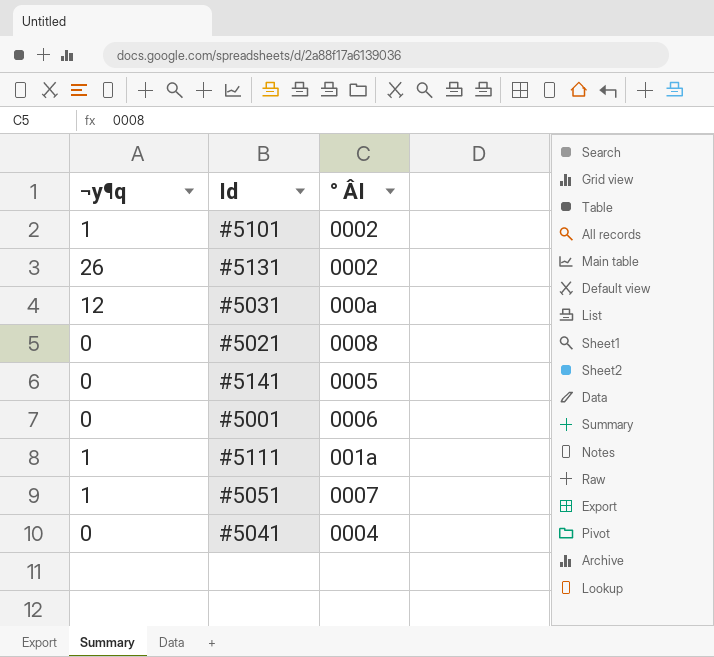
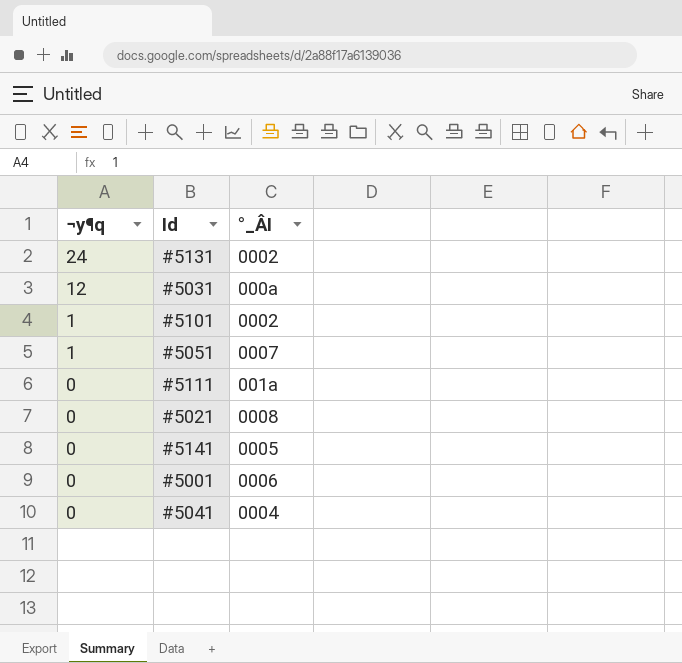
row order: none -> ¬y¶q descending
column name: ° ÂI -> °_ÂI
#5131 | ¬y¶q: 26 -> 24
#5111 | ¬y¶q: 1 -> 0

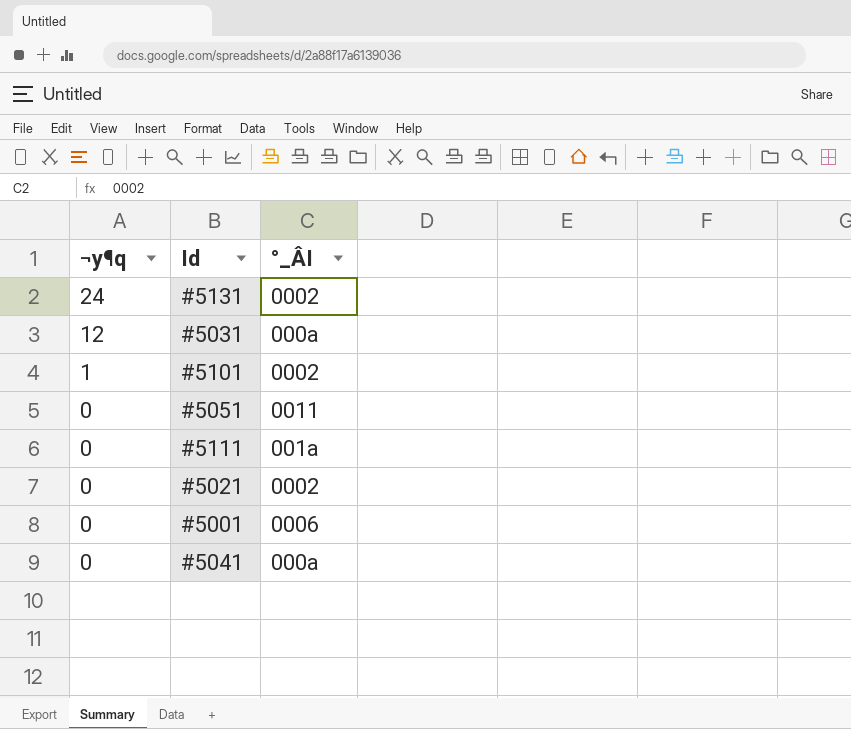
row #5141: 0 | 0005 -> none
#5051 | ¬y¶q: 1 -> 0
#5051 | °_ÂI: 0007 -> 0011
#5021 | °_ÂI: 0008 -> 0002
#5041 | °_ÂI: 0004 -> 000a

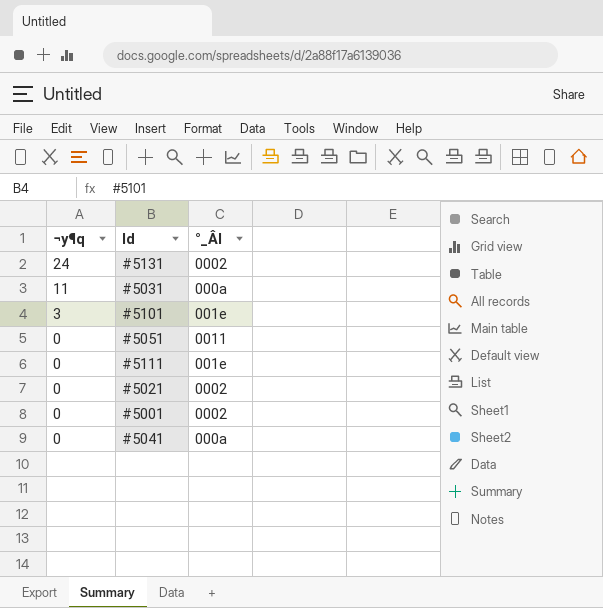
#5031 | ¬y¶q: 12 -> 11
#5101 | ¬y¶q: 1 -> 3
#5101 | °_ÂI: 0002 -> 001e
#5111 | °_ÂI: 001a -> 001e
#5001 | °_ÂI: 0006 -> 0002

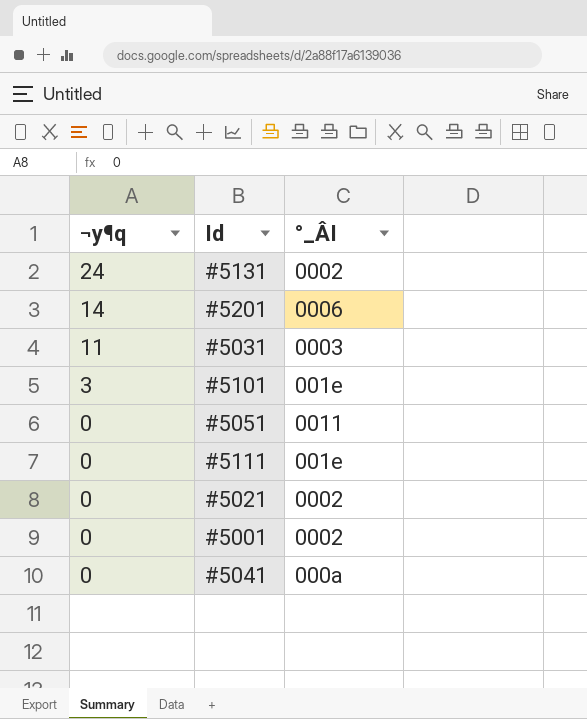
row #5201: none -> 14 | 0006
#5031 | °_ÂI: 000a -> 0003

